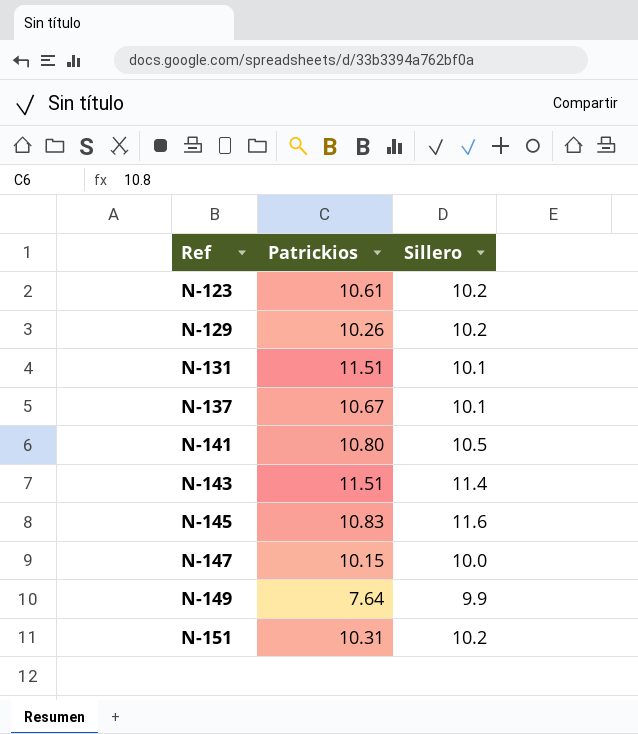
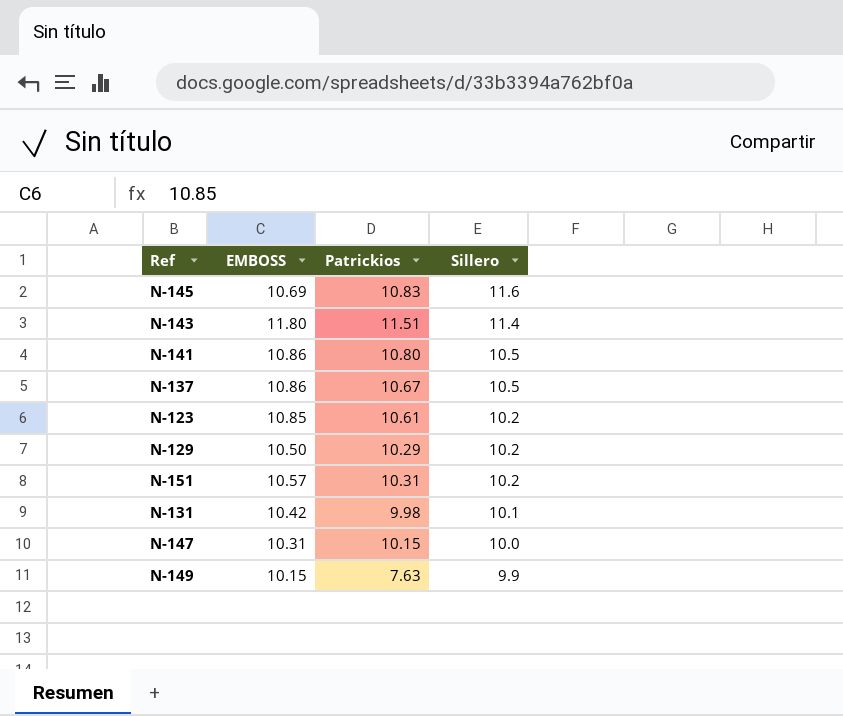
row order: Ref ascending -> Sillero descending
column EMBOSS | position: none -> 2
N-137 | Sillero: 10.1 -> 10.5
N-129 | Patrickios: 10.26 -> 10.29
N-131 | Patrickios: 11.51 -> 9.98
N-149 | Patrickios: 7.64 -> 7.63

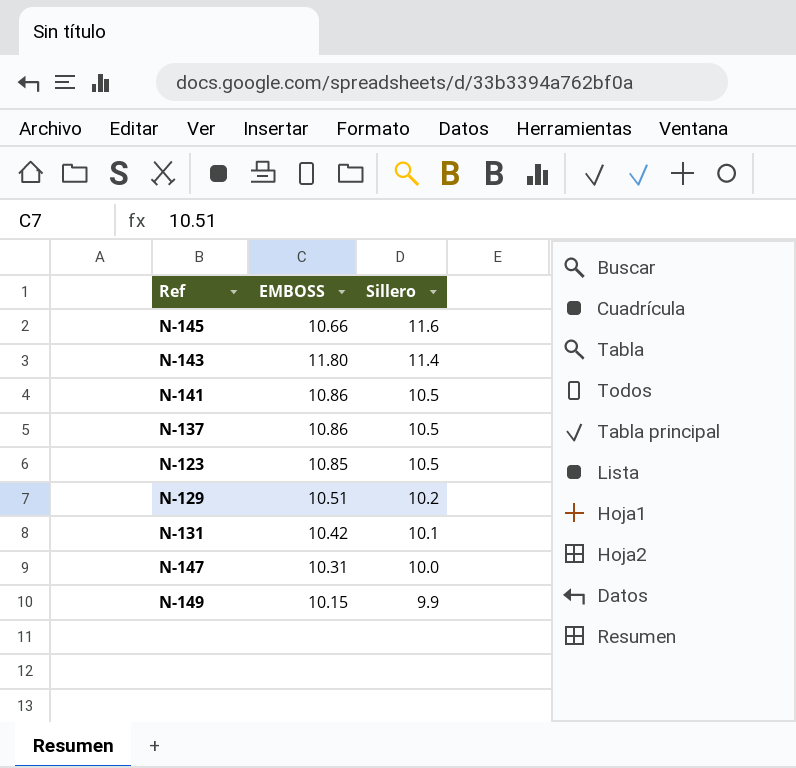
column Patrickios | position: 3 -> none
row N-151: 10.57 | 10.31 | 10.2 -> none
N-145 | EMBOSS: 10.69 -> 10.66
N-123 | Sillero: 10.2 -> 10.5
N-129 | EMBOSS: 10.50 -> 10.51

